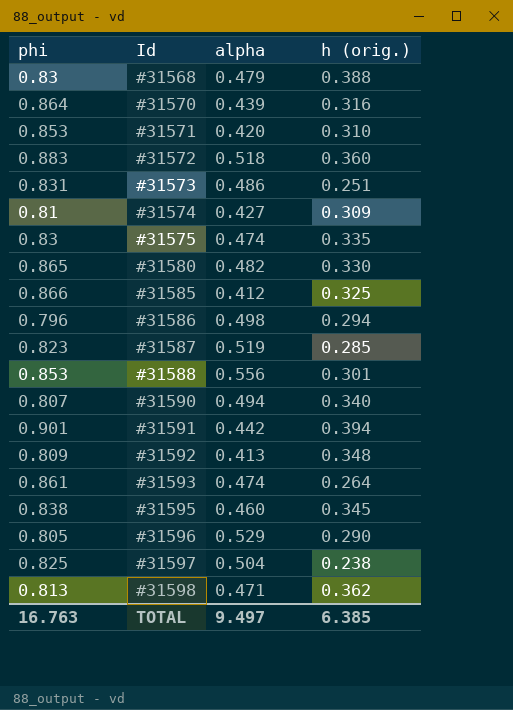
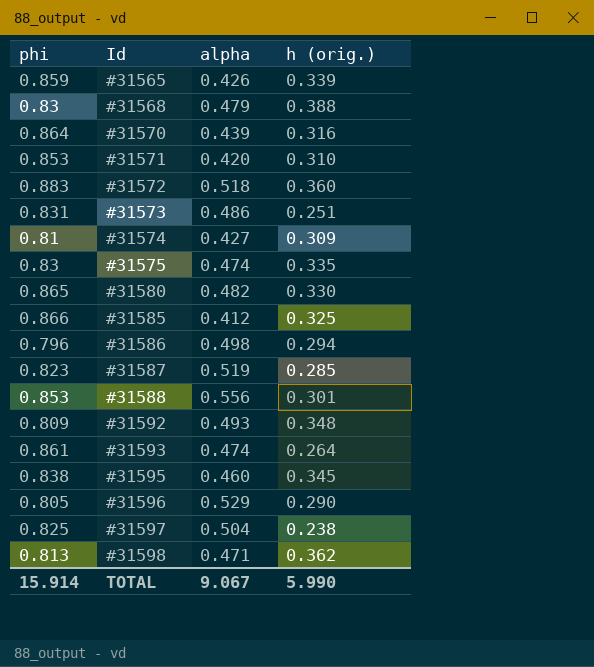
row #31590: 0.807 | 0.494 | 0.340 -> none
row #31591: 0.901 | 0.442 | 0.394 -> none
row #31565: none -> 0.859 | 0.426 | 0.339
#31592 | alpha: 0.413 -> 0.493
TOTAL | phi: 16.763 -> 15.914
TOTAL | alpha: 9.497 -> 9.067
TOTAL | h (orig.): 6.385 -> 5.990

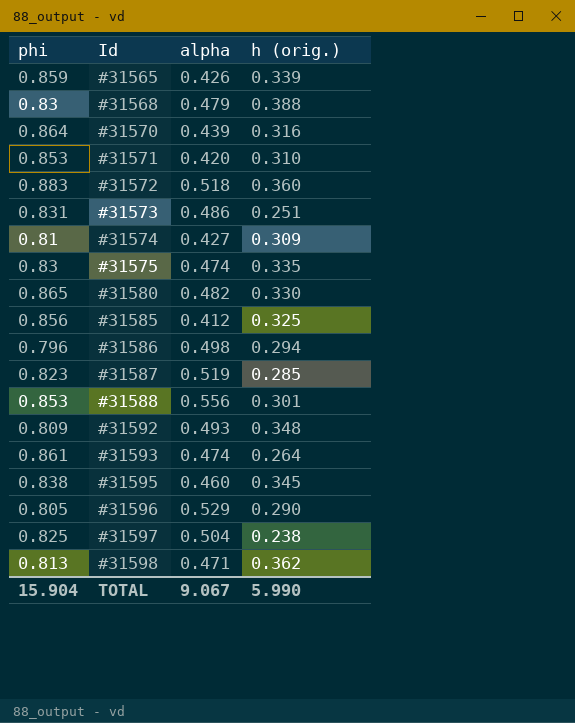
#31585 | phi: 0.866 -> 0.856
TOTAL | phi: 15.914 -> 15.904

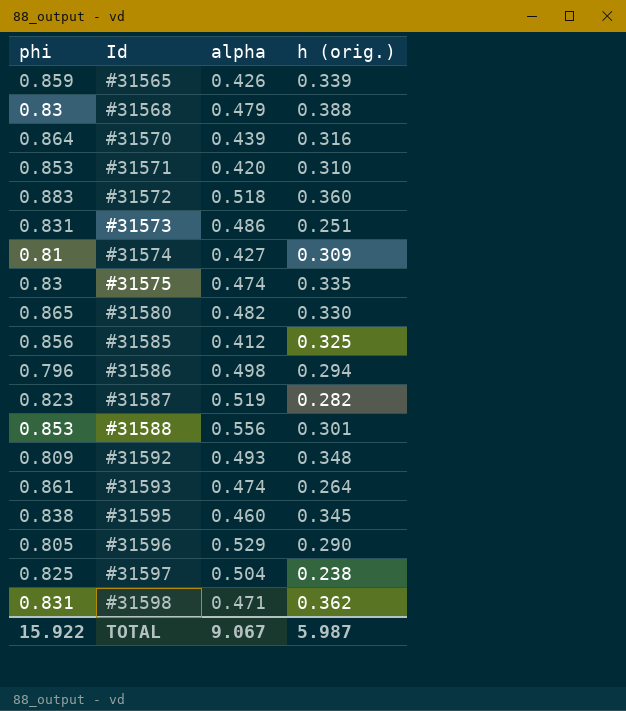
#31587 | h (orig.): 0.285 -> 0.282
#31598 | phi: 0.813 -> 0.831
TOTAL | phi: 15.904 -> 15.922
TOTAL | h (orig.): 5.990 -> 5.987

